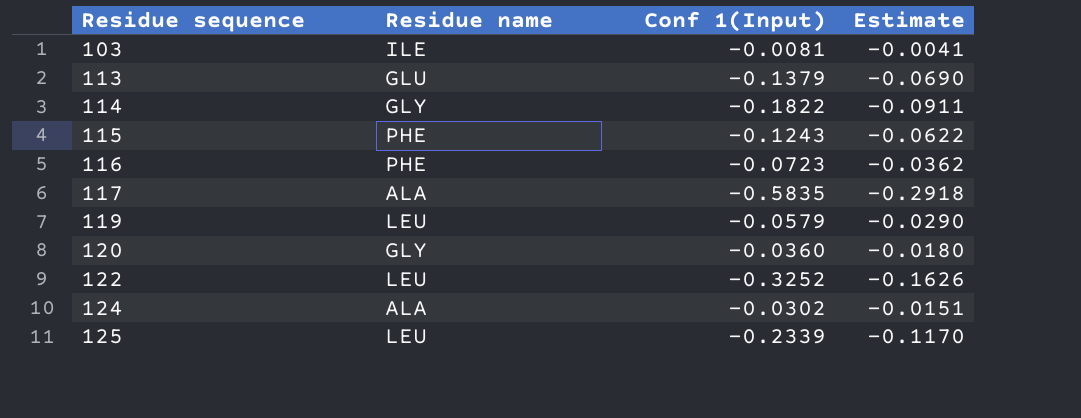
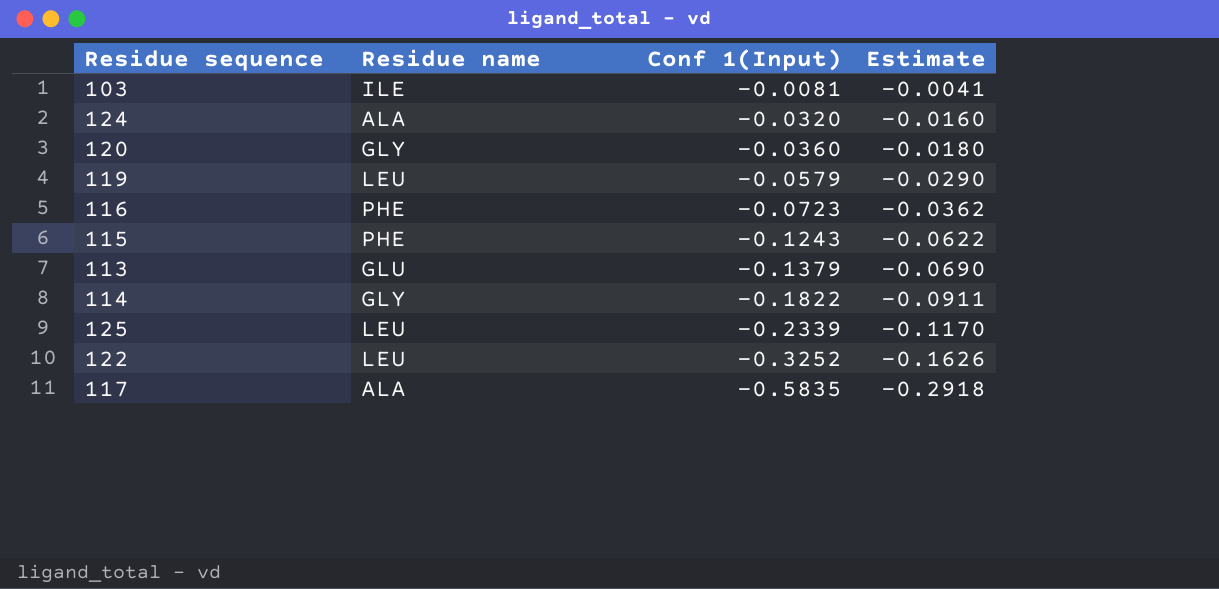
row order: Residue sequence ascending -> Conf 1(Input) descending
124 | Conf 1(Input): -0.0302 -> -0.0320
124 | Estimate: -0.0151 -> -0.0160

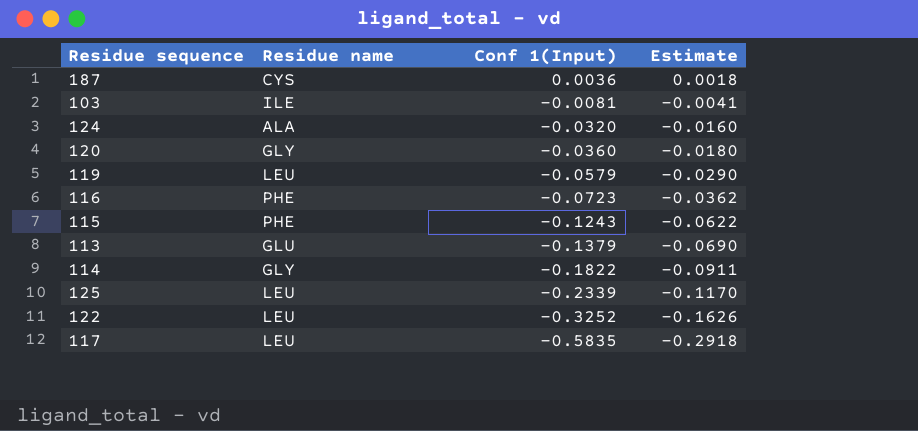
row 187: none -> CYS | 0.0036 | 0.0018
117 | Residue name: ALA -> LEU

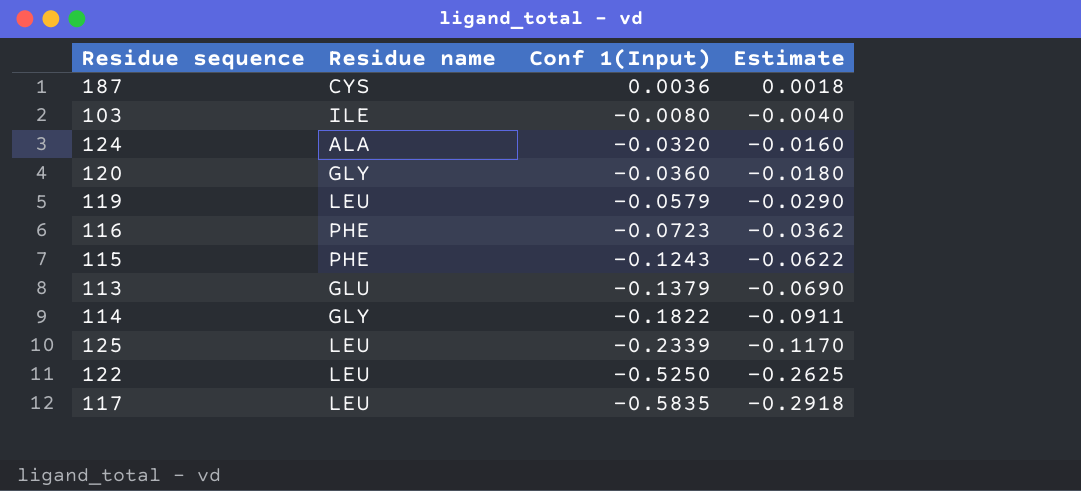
103 | Conf 1(Input): -0.0081 -> -0.0080
103 | Estimate: -0.0041 -> -0.0040
122 | Conf 1(Input): -0.3252 -> -0.5250
122 | Estimate: -0.1626 -> -0.2625

